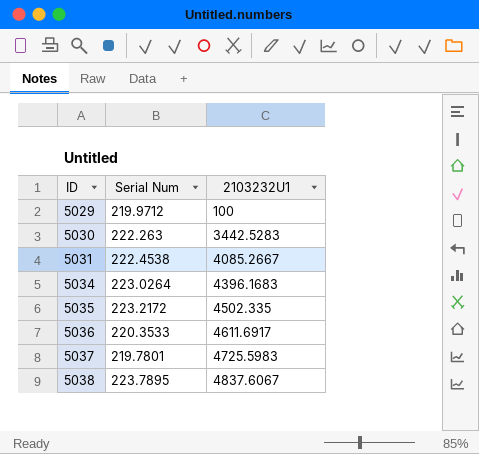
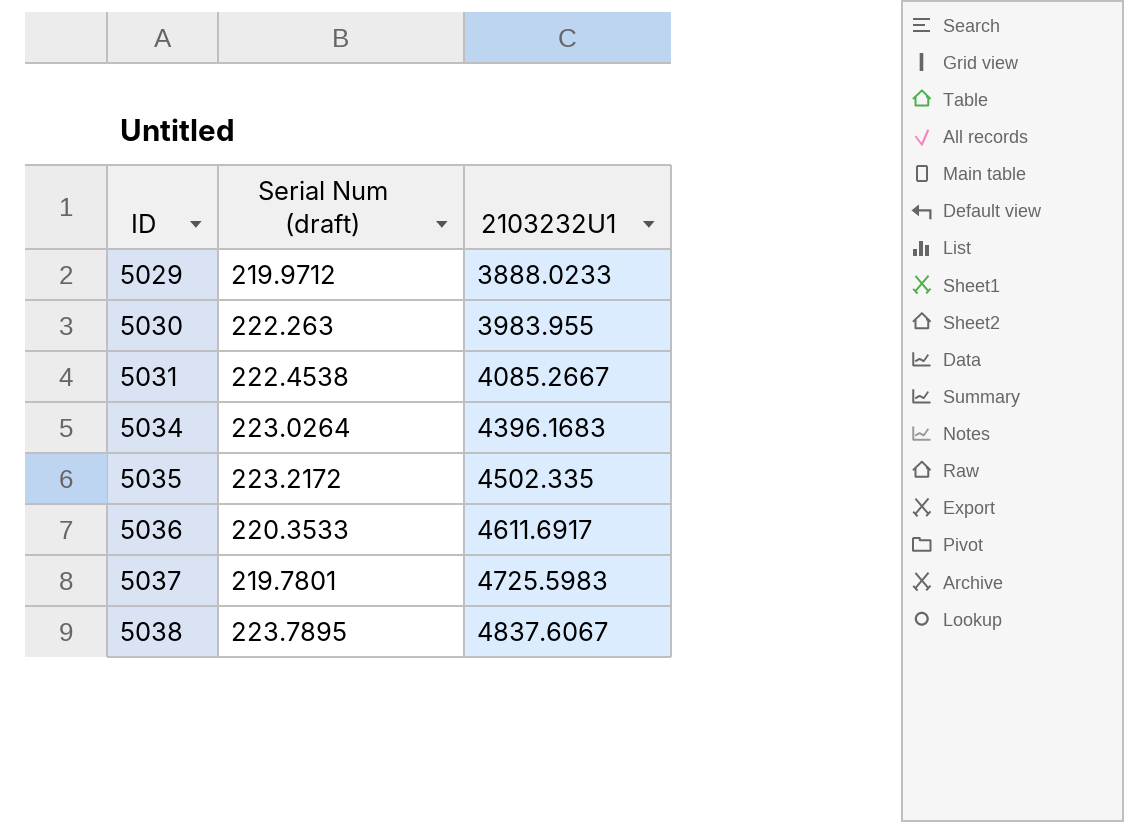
column name: Serial Num -> Serial Num (draft)
5029 | 2103232U1: 100 -> 3888.0233
5030 | 2103232U1: 3442.5283 -> 3983.955

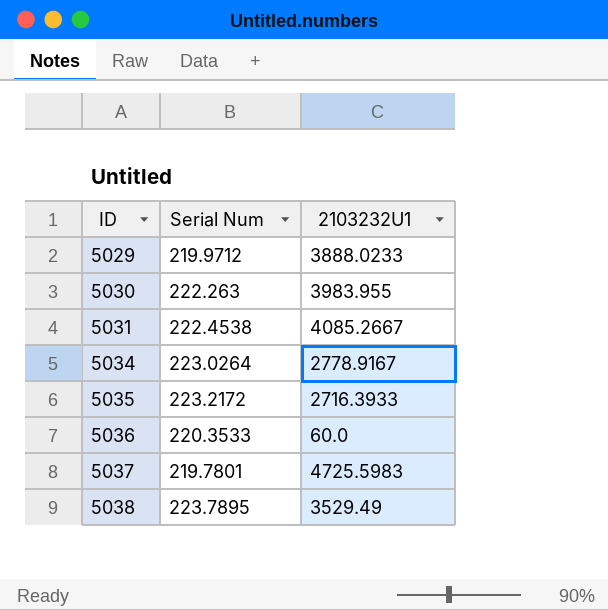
column name: Serial Num (draft) -> Serial Num
5034 | 2103232U1: 4396.1683 -> 2778.9167
5035 | 2103232U1: 4502.335 -> 2716.3933
5036 | 2103232U1: 4611.6917 -> 60.0
5038 | 2103232U1: 4837.6067 -> 3529.49

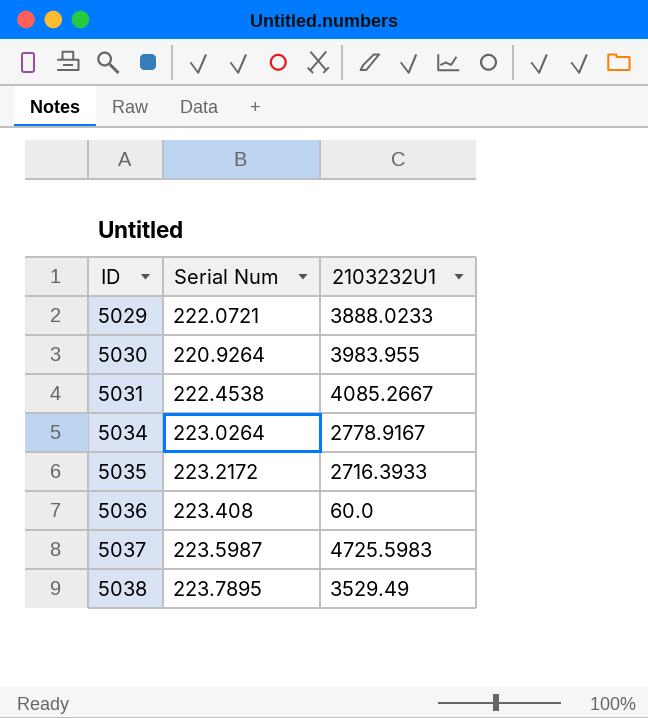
5029 | Serial Num: 219.9712 -> 222.0721
5030 | Serial Num: 222.263 -> 220.9264
5036 | Serial Num: 220.3533 -> 223.408
5037 | Serial Num: 219.7801 -> 223.5987

